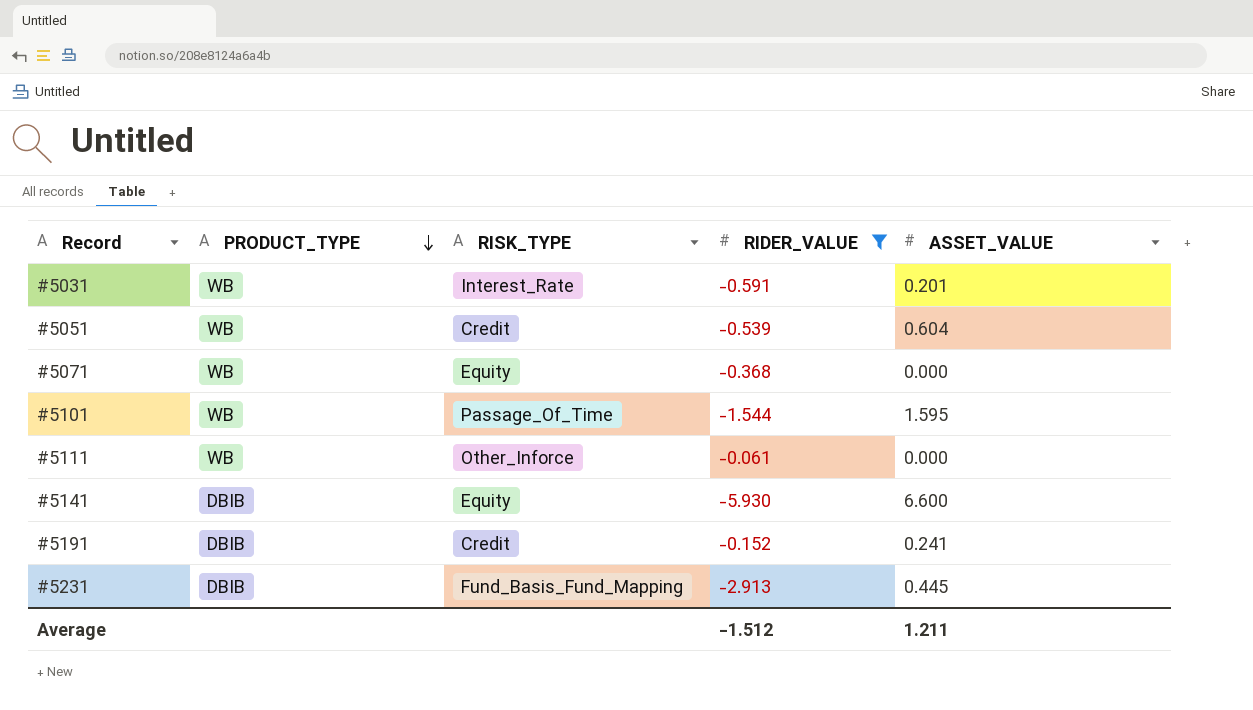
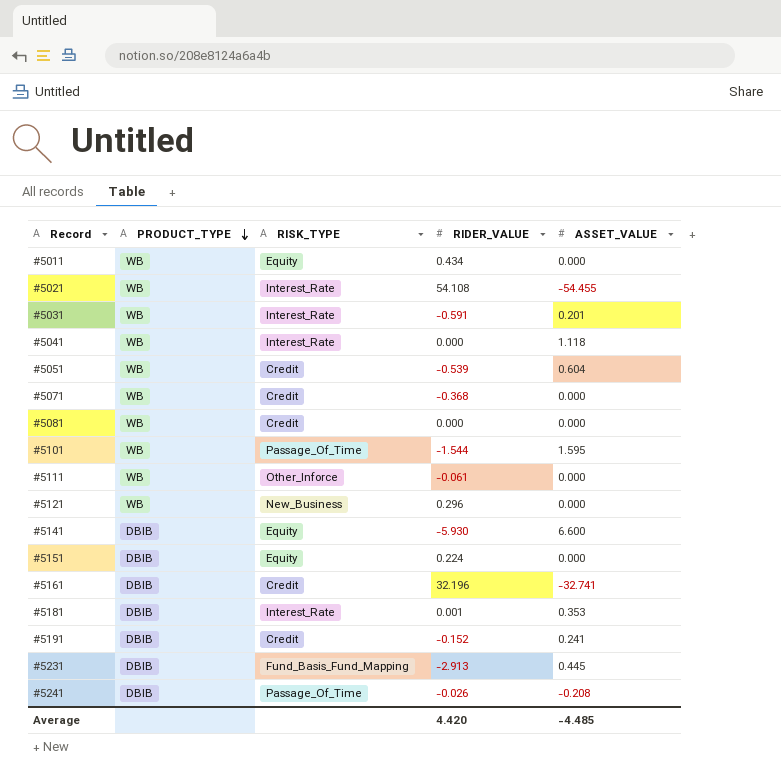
filter: RIDER_VALUE <= -0.061 -> none
#5071 | RISK_TYPE: Equity -> Credit
Average | RIDER_VALUE: -1.512 -> 4.420
Average | ASSET_VALUE: 1.211 -> -4.485

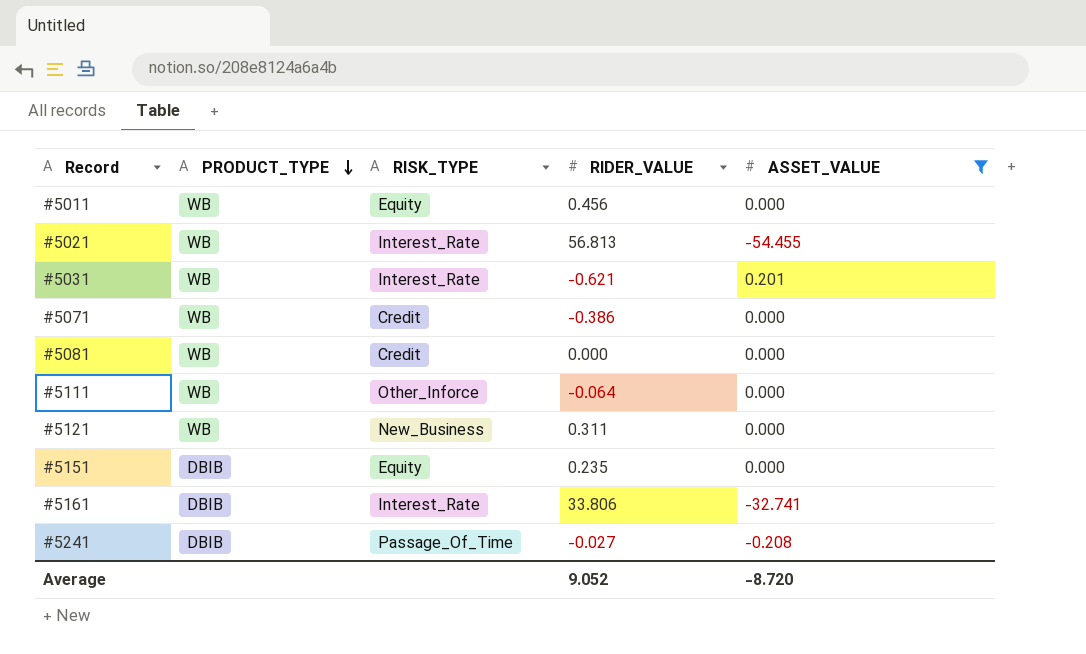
filter: none -> ASSET_VALUE <= 0.201
#5011 | RIDER_VALUE: 0.434 -> 0.456
#5021 | RIDER_VALUE: 54.108 -> 56.813
#5031 | RIDER_VALUE: -0.591 -> -0.621
#5071 | RIDER_VALUE: -0.368 -> -0.386
#5111 | RIDER_VALUE: -0.061 -> -0.064
#5121 | RIDER_VALUE: 0.296 -> 0.311
#5151 | RIDER_VALUE: 0.224 -> 0.235
#5161 | RISK_TYPE: Credit -> Interest_Rate
#5161 | RIDER_VALUE: 32.196 -> 33.806
#5241 | RIDER_VALUE: -0.026 -> -0.027
Average | RIDER_VALUE: 4.420 -> 9.052
Average | ASSET_VALUE: -4.485 -> -8.720

